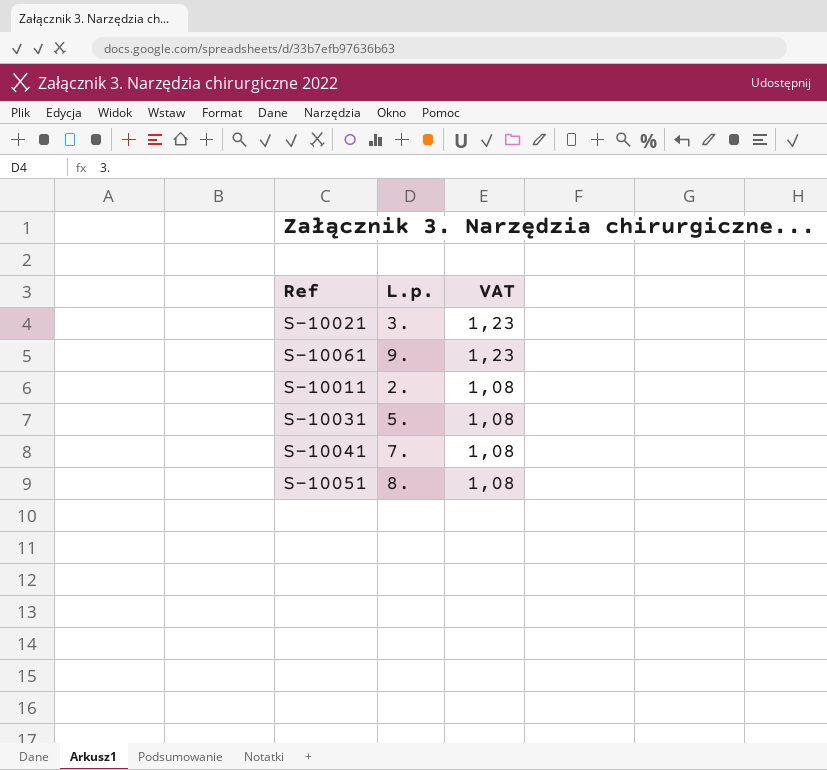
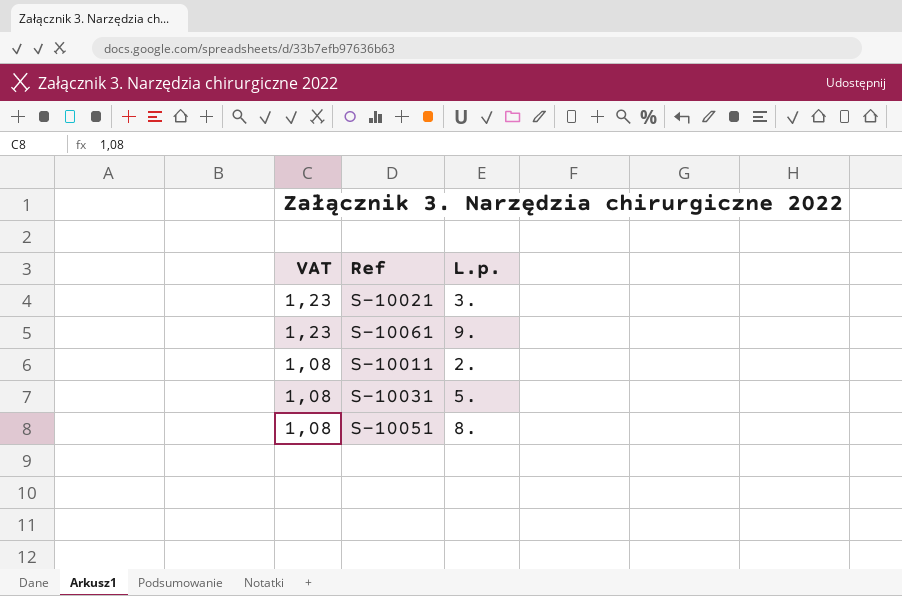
column VAT | position: 3 -> 1
row S-10041: 7. | 1,08 -> none

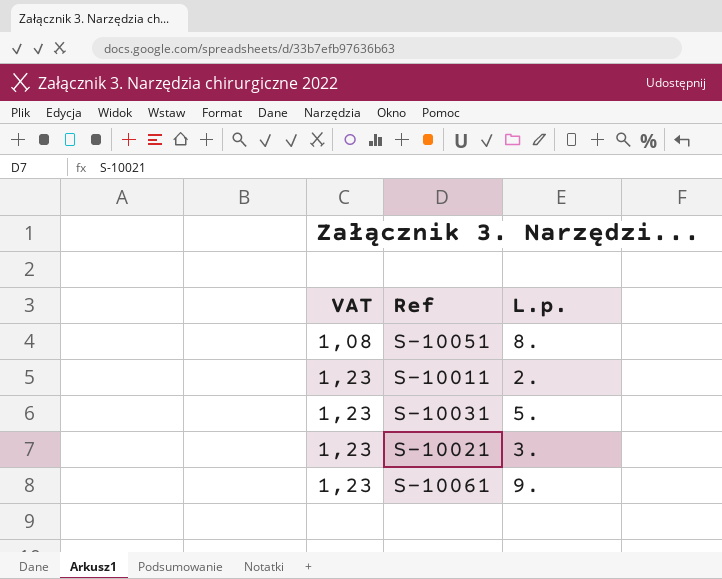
row order: VAT descending -> VAT ascending
S-10011 | VAT: 1,08 -> 1,23
S-10031 | VAT: 1,08 -> 1,23

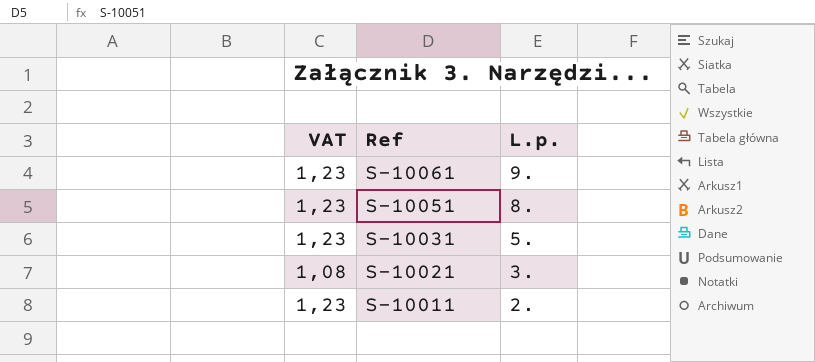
row order: VAT ascending -> Ref descending
S-10051 | VAT: 1,08 -> 1,23
S-10021 | VAT: 1,23 -> 1,08

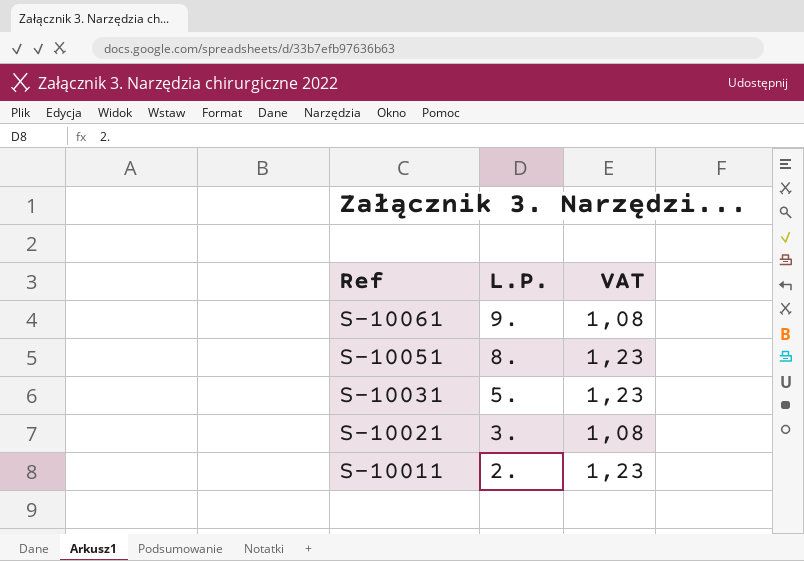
column name: L.p. -> L.P.
column VAT | position: 1 -> 3
S-10061 | VAT: 1,23 -> 1,08

